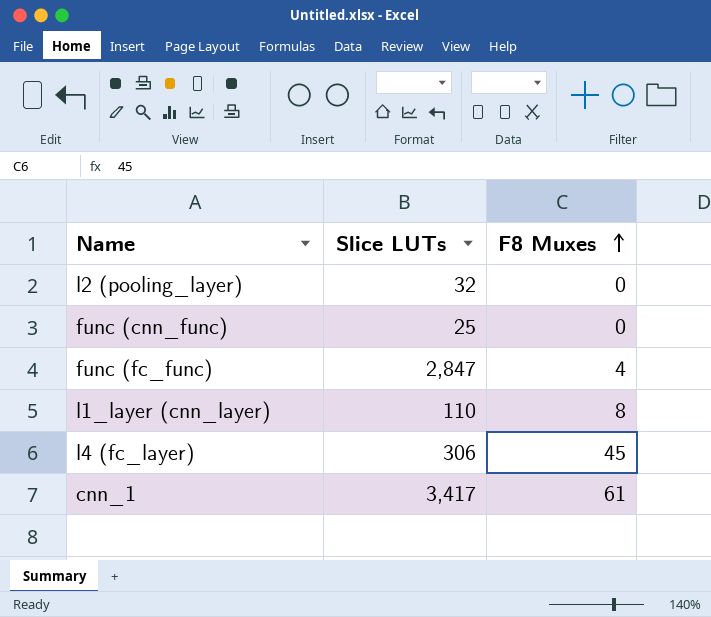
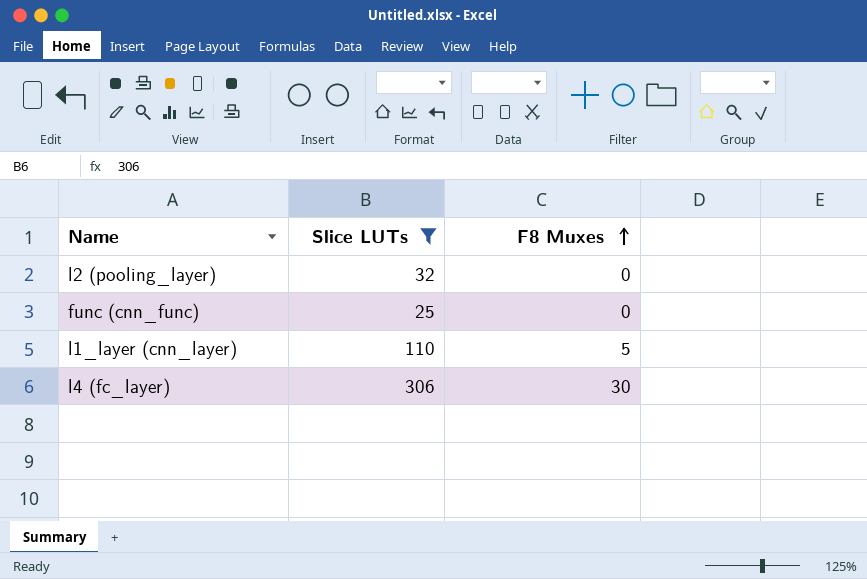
filter: none -> Slice LUTs <= 306
l1_layer (cnn_layer) | F8 Muxes: 8 -> 5
l4 (fc_layer) | F8 Muxes: 45 -> 30

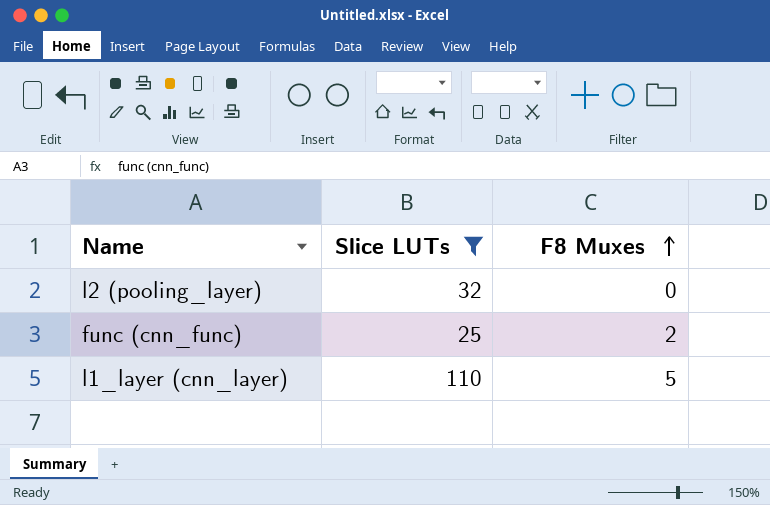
row l4 (fc_layer): 306 | 30 -> none
func (cnn_func) | F8 Muxes: 0 -> 2

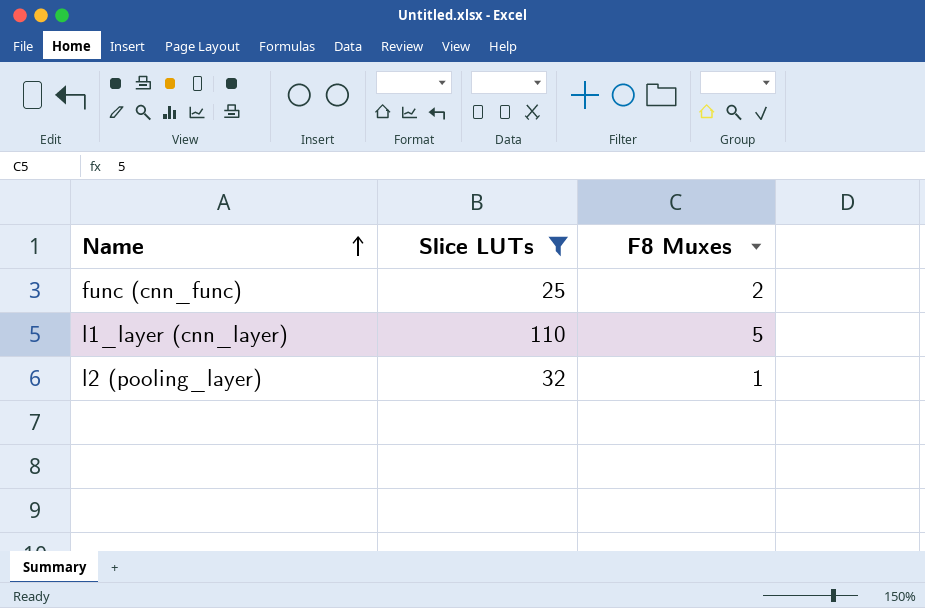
row order: F8 Muxes ascending -> Name ascending
l2 (pooling_layer) | F8 Muxes: 0 -> 1

